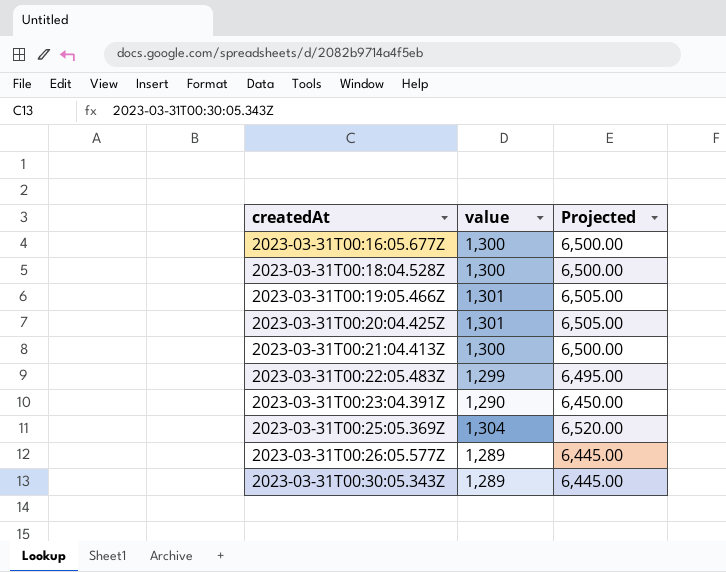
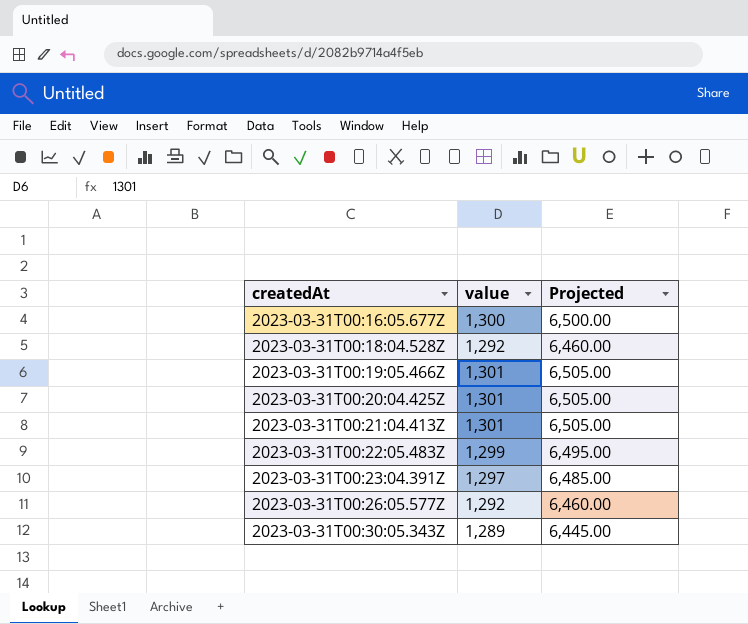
row 2023-03-31T00:25:05.369Z: 1,304 | 6,520.00 -> none
2023-03-31T00:18:04.528Z | value: 1,300 -> 1,292
2023-03-31T00:18:04.528Z | Projected: 6,500.00 -> 6,460.00
2023-03-31T00:21:04.413Z | value: 1,300 -> 1,301
2023-03-31T00:21:04.413Z | Projected: 6,500.00 -> 6,505.00
2023-03-31T00:23:04.391Z | value: 1,290 -> 1,297
2023-03-31T00:23:04.391Z | Projected: 6,450.00 -> 6,485.00
2023-03-31T00:26:05.577Z | value: 1,289 -> 1,292
2023-03-31T00:26:05.577Z | Projected: 6,445.00 -> 6,460.00

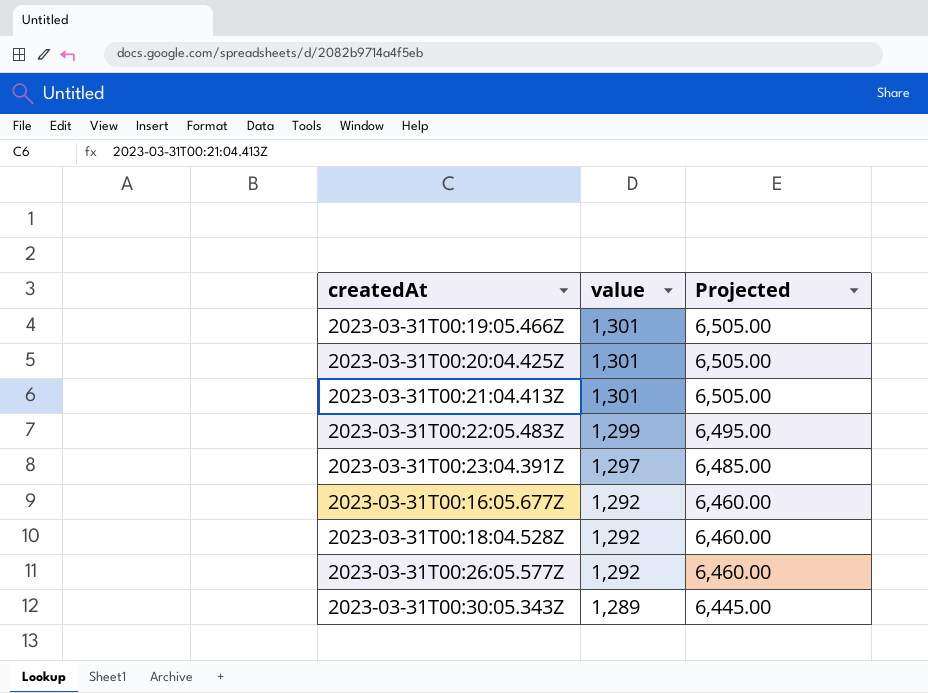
row order: createdAt ascending -> value descending
2023-03-31T00:16:05.677Z | value: 1,300 -> 1,292
2023-03-31T00:16:05.677Z | Projected: 6,500.00 -> 6,460.00

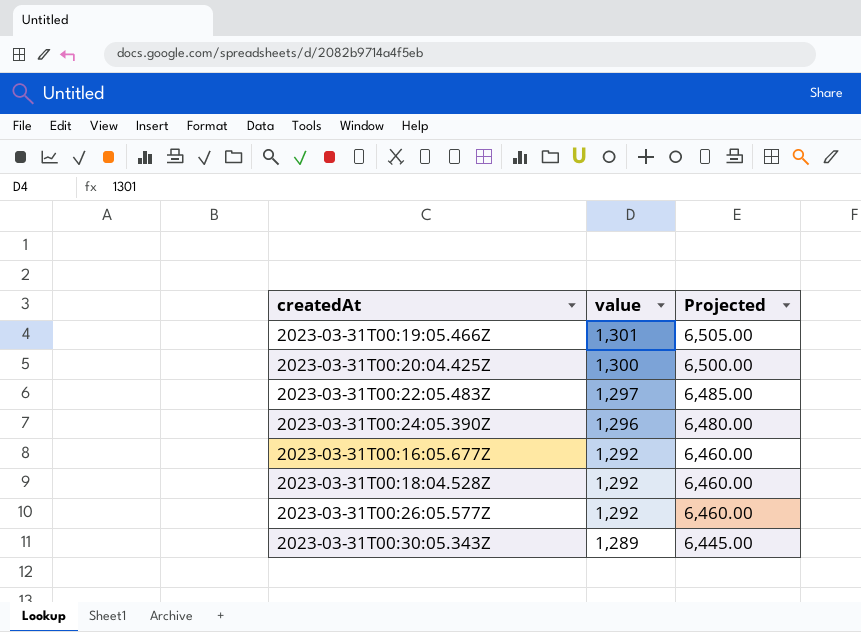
row 2023-03-31T00:21:04.413Z: 1,301 | 6,505.00 -> none
row 2023-03-31T00:23:04.391Z: 1,297 | 6,485.00 -> none
2023-03-31T00:20:04.425Z | value: 1,301 -> 1,300
2023-03-31T00:20:04.425Z | Projected: 6,505.00 -> 6,500.00
2023-03-31T00:22:05.483Z | value: 1,299 -> 1,297
2023-03-31T00:22:05.483Z | Projected: 6,495.00 -> 6,485.00
row 2023-03-31T00:24:05.390Z: none -> 1,296 | 6,480.00

